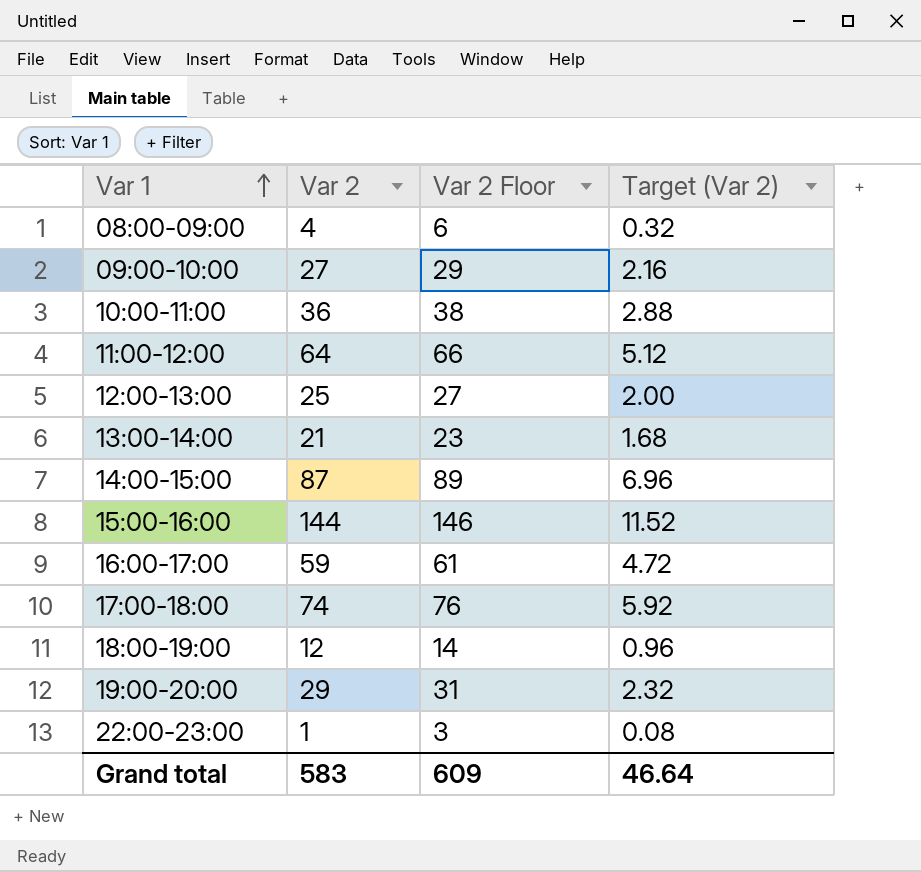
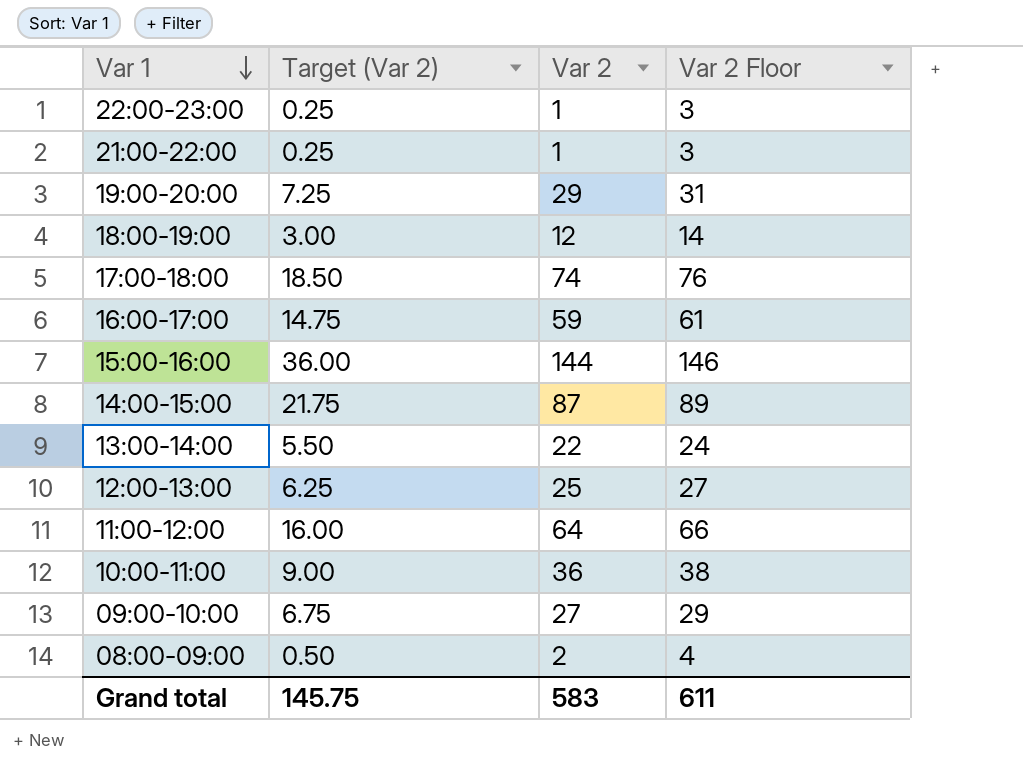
row order: Var 1 ascending -> Var 1 descending
column Target (Var 2) | formula: [Var 2] * 0.08 -> [Var 2] * 0.25
column Target (Var 2) | position: 4 -> 2
row 21:00-22:00: none -> 0.25 | 1 | 3
13:00-14:00 | Var 2: 21 -> 22
13:00-14:00 | Var 2 Floor: 23 -> 24
08:00-09:00 | Var 2: 4 -> 2
08:00-09:00 | Var 2 Floor: 6 -> 4
Grand total | Target (Var 2): 46.64 -> 145.75
Grand total | Var 2 Floor: 609 -> 611

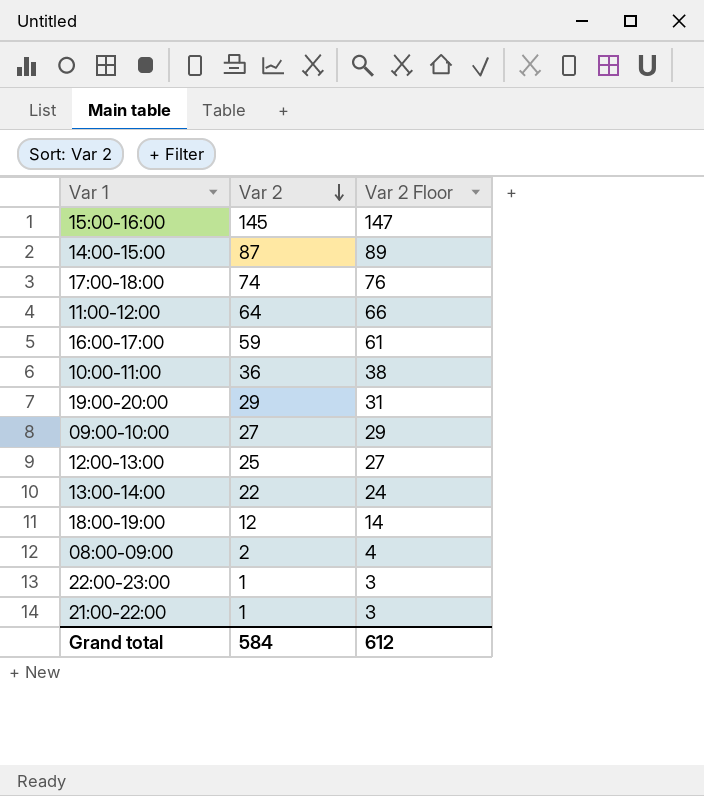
row order: Var 1 descending -> Var 2 descending
column Target (Var 2) | formula: [Var 2] * 0.25 -> none
15:00-16:00 | Var 2: 144 -> 145
15:00-16:00 | Var 2 Floor: 146 -> 147
Grand total | Var 2: 583 -> 584
Grand total | Var 2 Floor: 611 -> 612

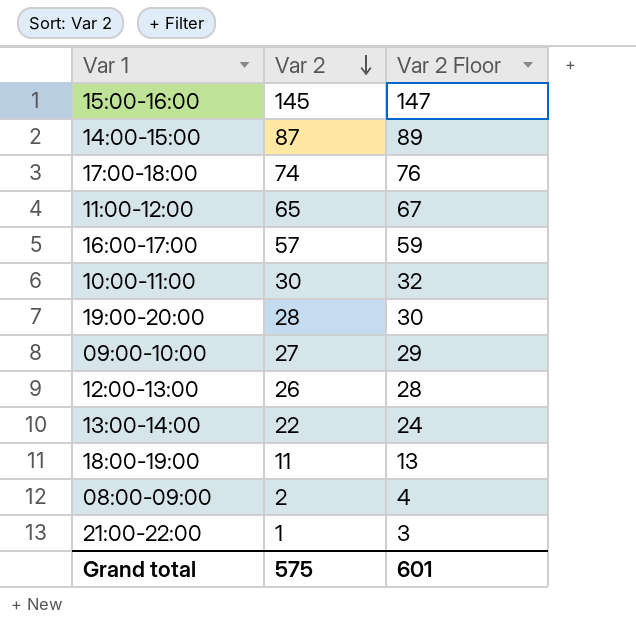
row 22:00-23:00: 1 | 3 -> none
11:00-12:00 | Var 2: 64 -> 65
11:00-12:00 | Var 2 Floor: 66 -> 67
16:00-17:00 | Var 2: 59 -> 57
16:00-17:00 | Var 2 Floor: 61 -> 59
10:00-11:00 | Var 2: 36 -> 30
10:00-11:00 | Var 2 Floor: 38 -> 32
19:00-20:00 | Var 2: 29 -> 28
19:00-20:00 | Var 2 Floor: 31 -> 30
12:00-13:00 | Var 2: 25 -> 26
12:00-13:00 | Var 2 Floor: 27 -> 28
18:00-19:00 | Var 2: 12 -> 11
18:00-19:00 | Var 2 Floor: 14 -> 13
Grand total | Var 2: 584 -> 575
Grand total | Var 2 Floor: 612 -> 601

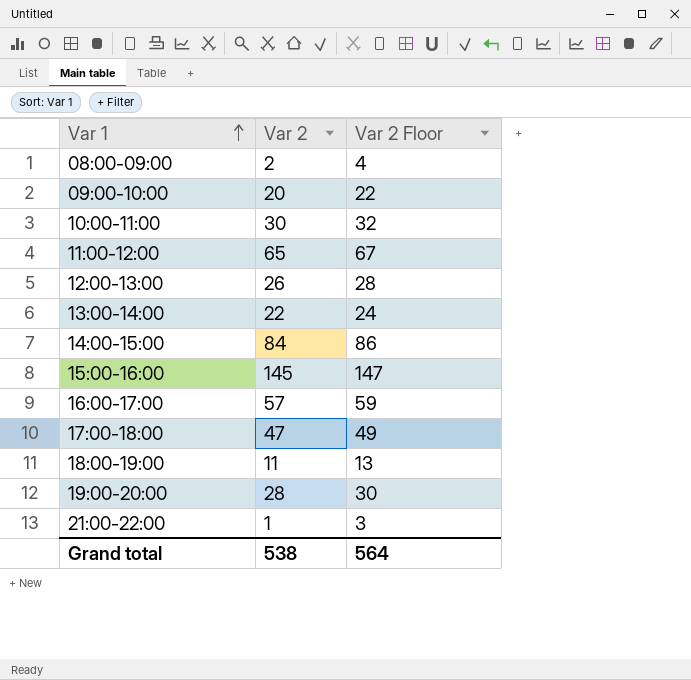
row order: Var 2 descending -> Var 1 ascending
09:00-10:00 | Var 2: 27 -> 20
09:00-10:00 | Var 2 Floor: 29 -> 22
14:00-15:00 | Var 2: 87 -> 84
14:00-15:00 | Var 2 Floor: 89 -> 86
17:00-18:00 | Var 2: 74 -> 47
17:00-18:00 | Var 2 Floor: 76 -> 49
Grand total | Var 2: 575 -> 538
Grand total | Var 2 Floor: 601 -> 564

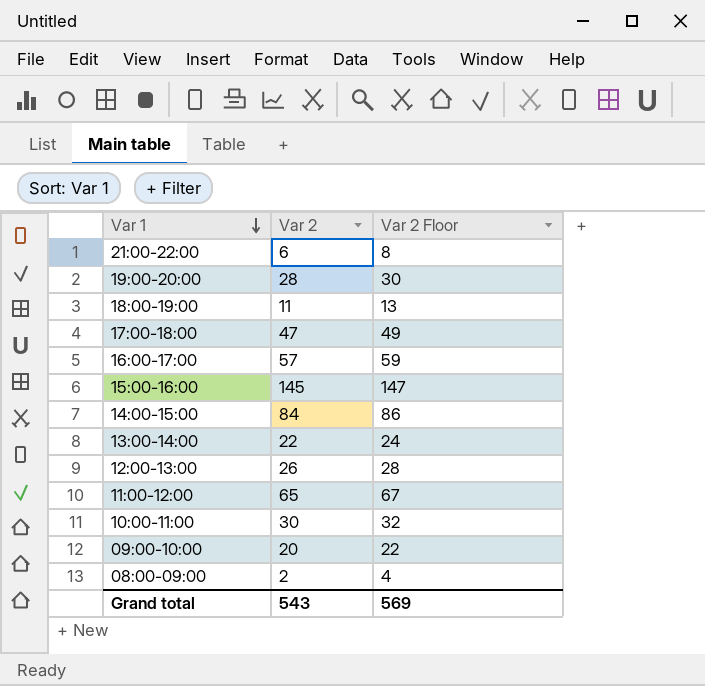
row order: Var 1 ascending -> Var 1 descending
21:00-22:00 | Var 2: 1 -> 6
21:00-22:00 | Var 2 Floor: 3 -> 8
Grand total | Var 2: 538 -> 543
Grand total | Var 2 Floor: 564 -> 569

